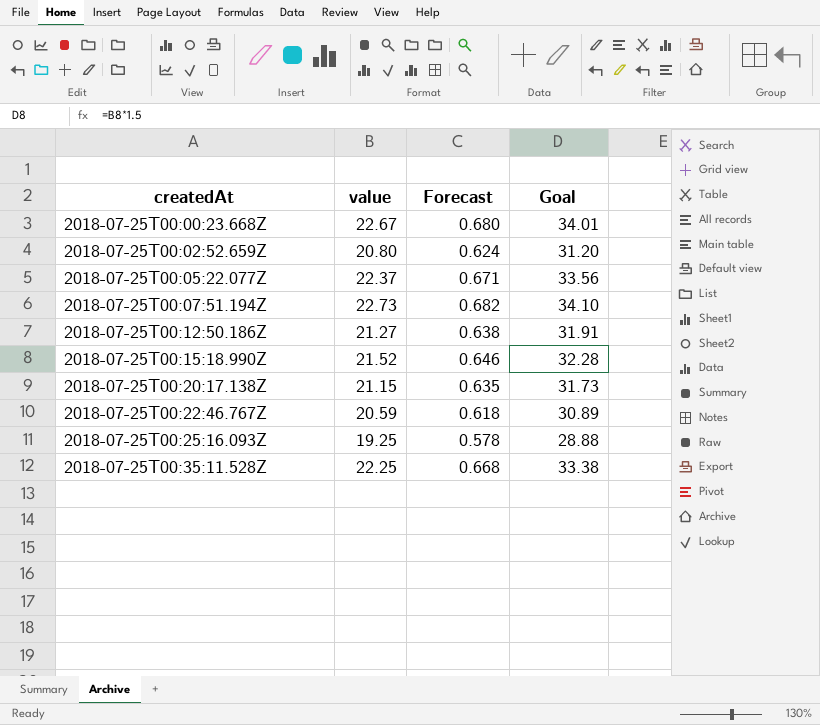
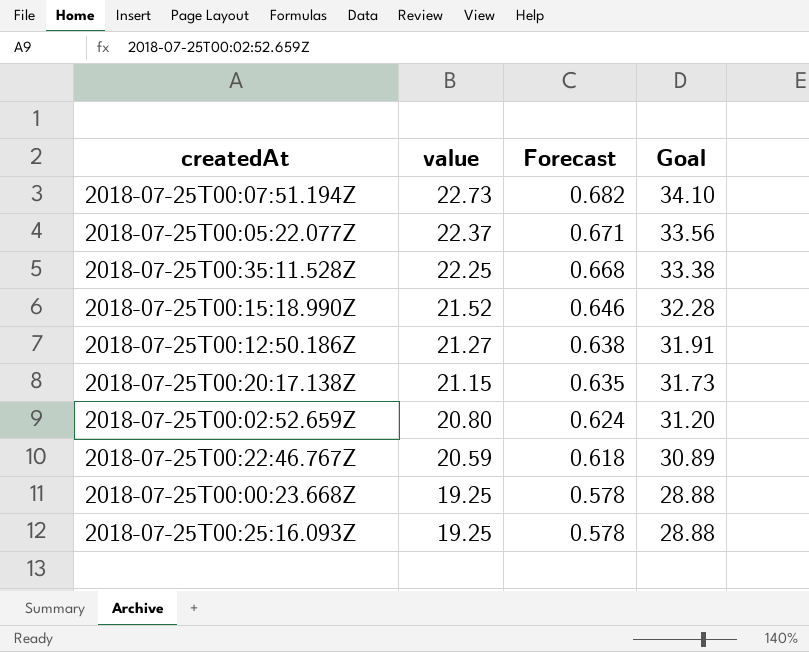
row order: createdAt ascending -> value descending
2018-07-25T00:00:23.668Z | value: 22.67 -> 19.25
2018-07-25T00:00:23.668Z | Forecast: 0.680 -> 0.578
2018-07-25T00:00:23.668Z | Goal: 34.01 -> 28.88

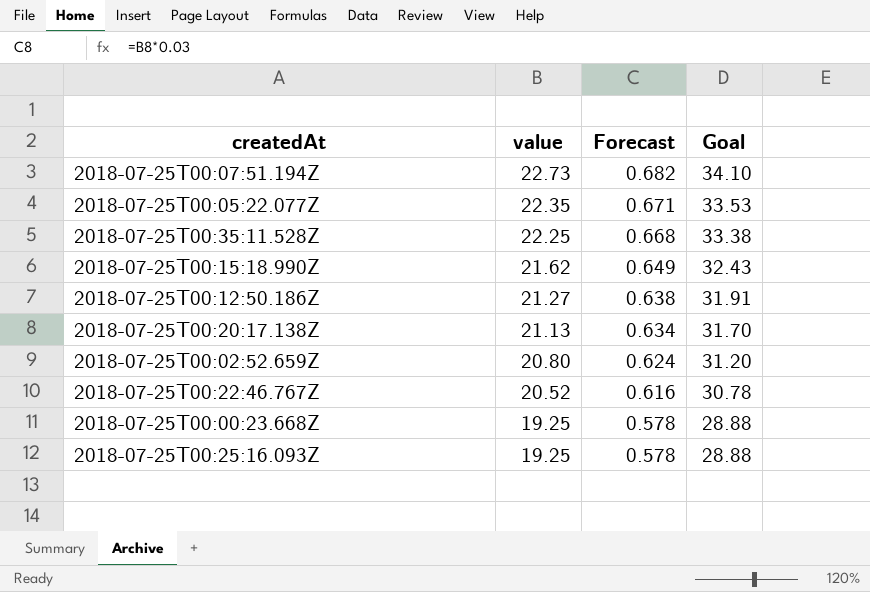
2018-07-25T00:05:22.077Z | value: 22.37 -> 22.35
2018-07-25T00:05:22.077Z | Goal: 33.56 -> 33.53
2018-07-25T00:15:18.990Z | value: 21.52 -> 21.62
2018-07-25T00:15:18.990Z | Forecast: 0.646 -> 0.649
2018-07-25T00:15:18.990Z | Goal: 32.28 -> 32.43
2018-07-25T00:20:17.138Z | value: 21.15 -> 21.13
2018-07-25T00:20:17.138Z | Forecast: 0.635 -> 0.634
2018-07-25T00:20:17.138Z | Goal: 31.73 -> 31.70
2018-07-25T00:22:46.767Z | value: 20.59 -> 20.52
2018-07-25T00:22:46.767Z | Forecast: 0.618 -> 0.616
2018-07-25T00:22:46.767Z | Goal: 30.89 -> 30.78

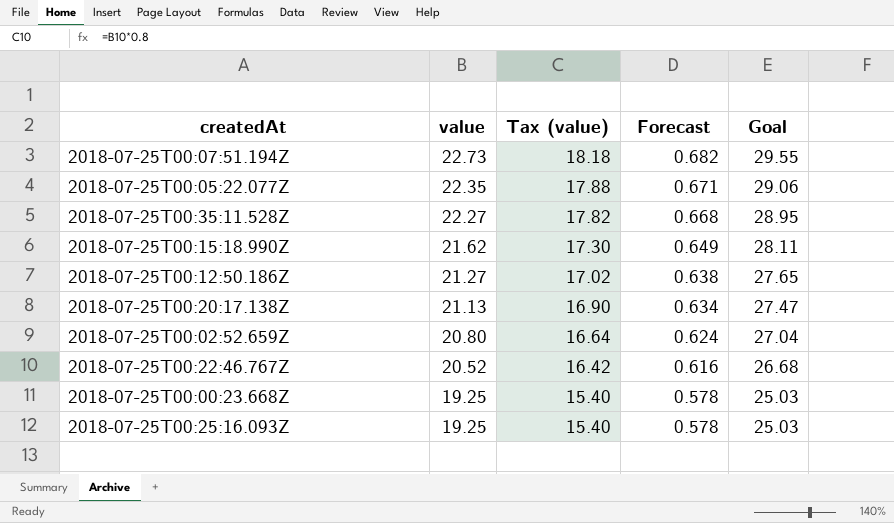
column Tax (value) | formula: none -> [value] * 0.8
column Goal | formula: [value] * 1.5 -> [value] * 1.3
2018-07-25T00:35:11.528Z | value: 22.25 -> 22.27

